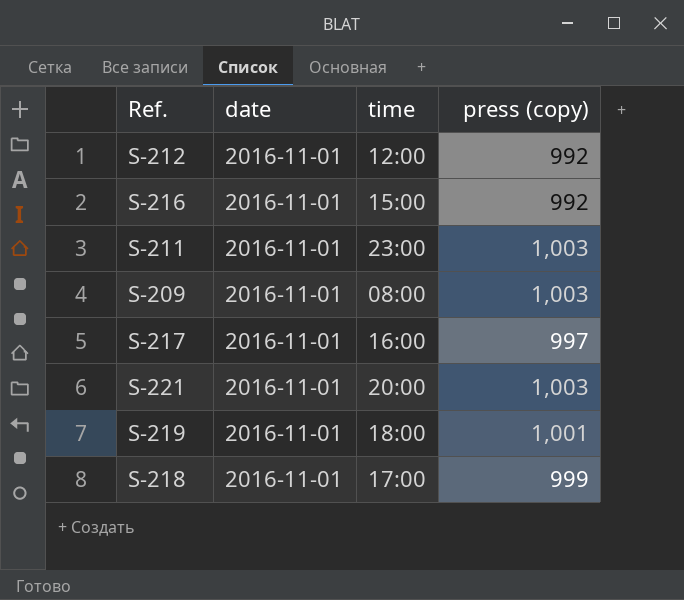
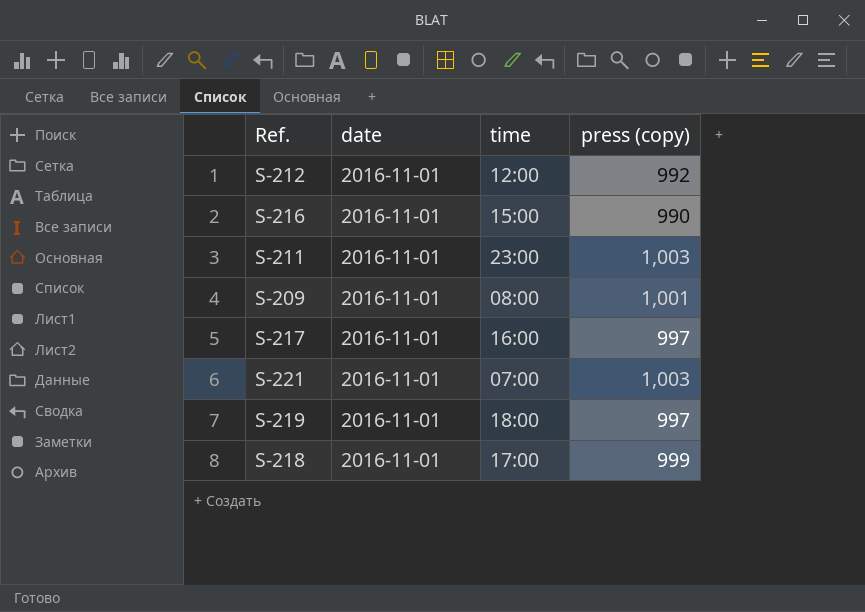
S-216 | press (copy): 992 -> 990
S-209 | press (copy): 1,003 -> 1,001
S-221 | time: 20:00 -> 07:00
S-219 | press (copy): 1,001 -> 997

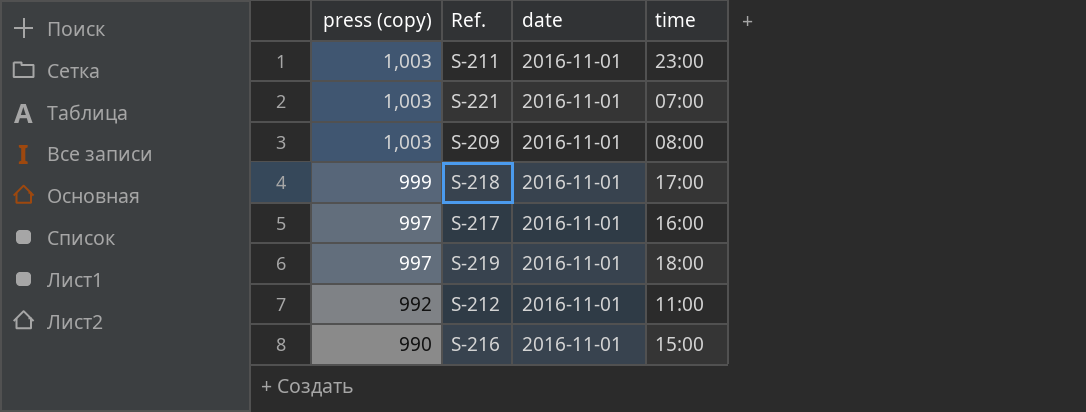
row order: none -> press (copy) descending
column press (copy) | position: 4 -> 1
S-209 | press (copy): 1,001 -> 1,003
S-212 | time: 12:00 -> 11:00

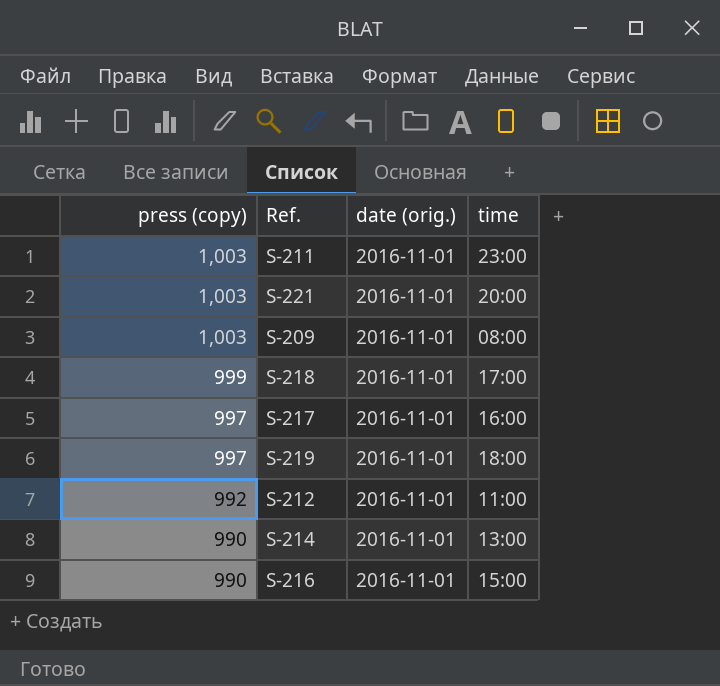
column name: date -> date (orig.)
S-221 | time: 07:00 -> 20:00
row S-214: none -> 990 | 2016-11-01 | 13:00

